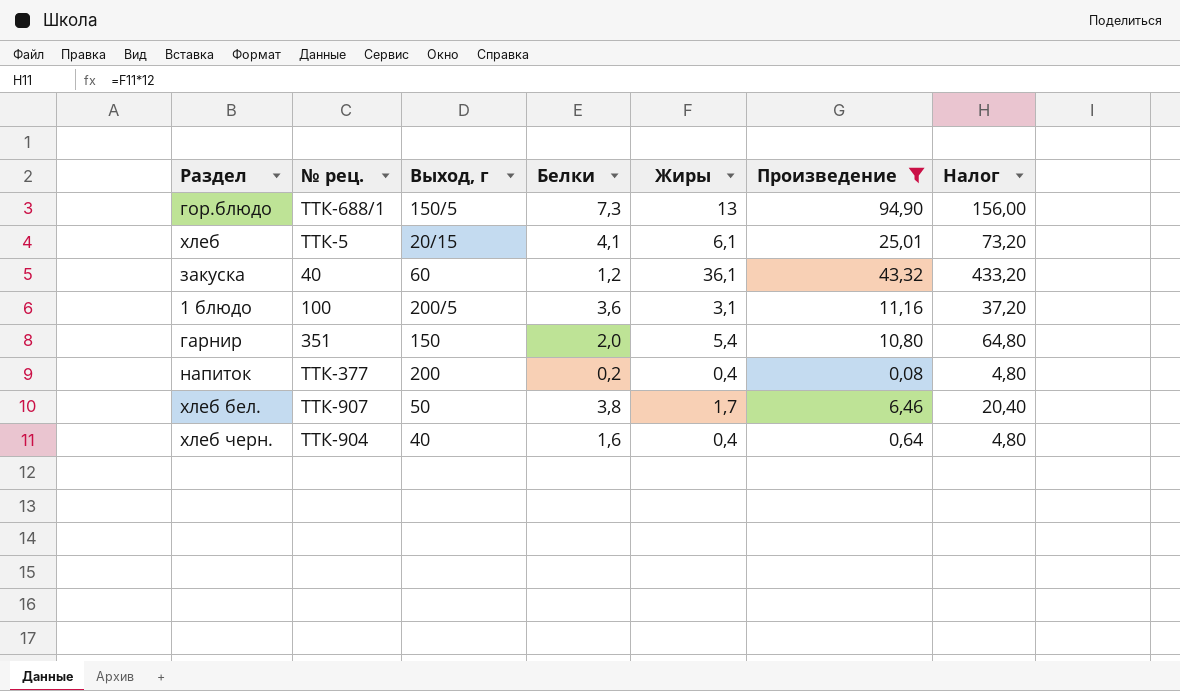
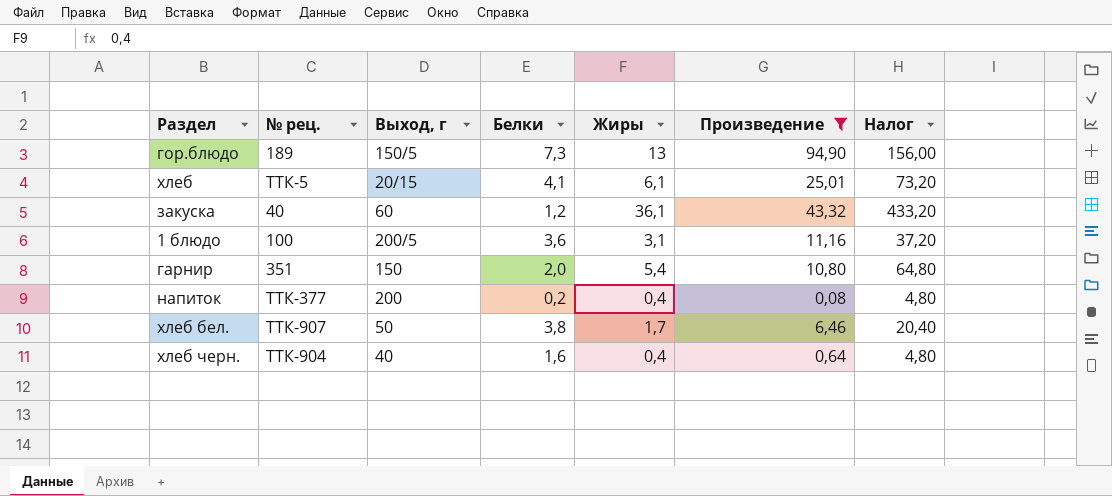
гор.блюдо | № рец.: ТТК-688/1 -> 189

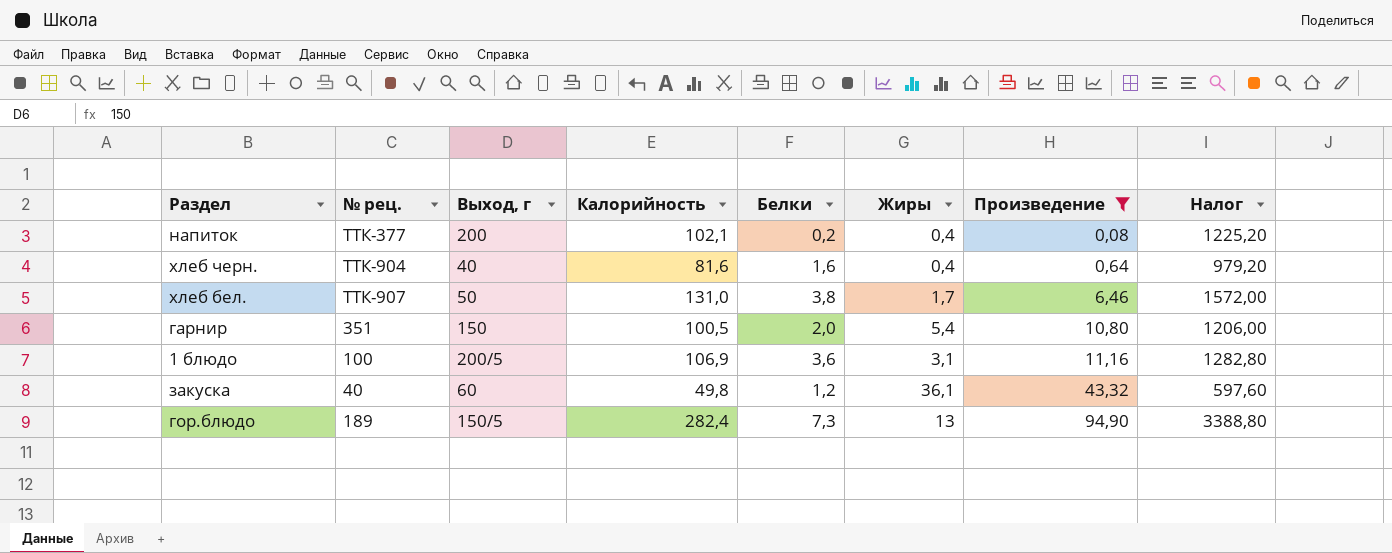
row order: none -> Произведение ascending
column Калорийность | position: none -> 4
column Налог | formula: [Жиры] * 12 -> [Калорийность] * 12
row хлеб: ТТК-5 | 20/15 | 4,1 | 6,1 | 25,01 | 73,20 -> none

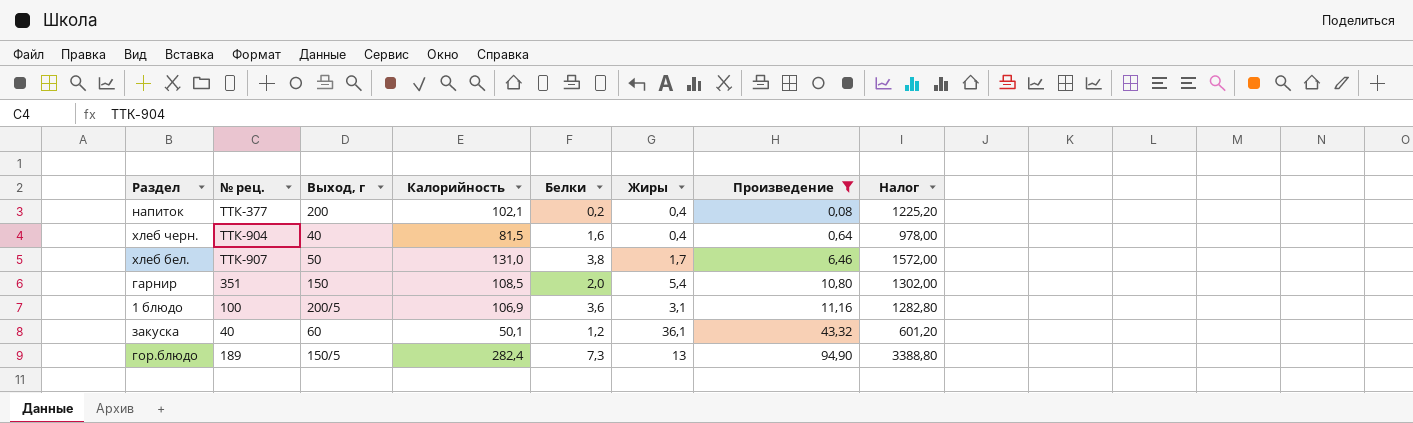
хлеб черн. | Калорийность: 81,6 -> 81,5
хлеб черн. | Налог: 979,20 -> 978,00
гарнир | Калорийность: 100,5 -> 108,5
гарнир | Налог: 1206,00 -> 1302,00
закуска | Калорийность: 49,8 -> 50,1
закуска | Налог: 597,60 -> 601,20

